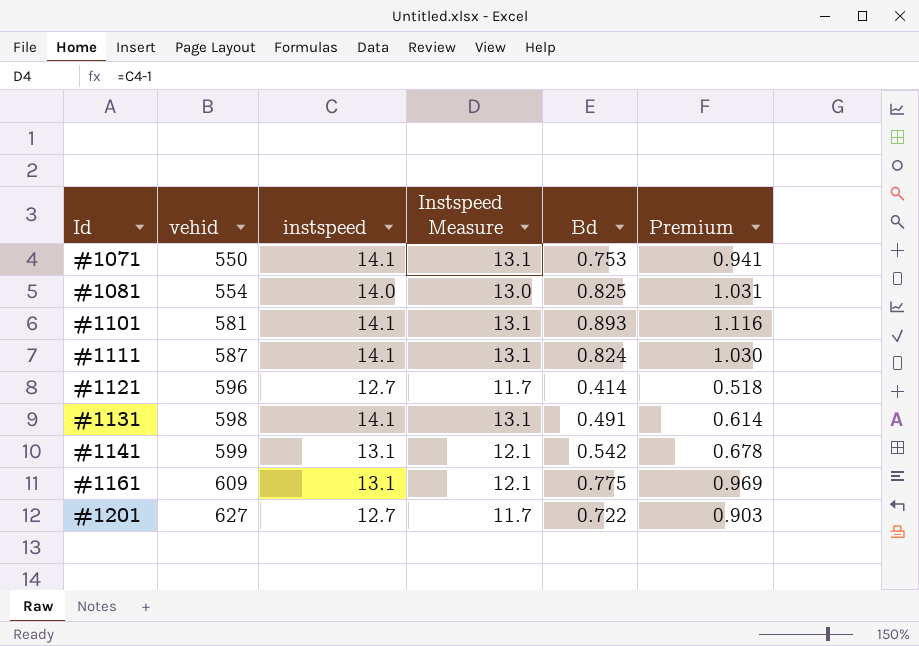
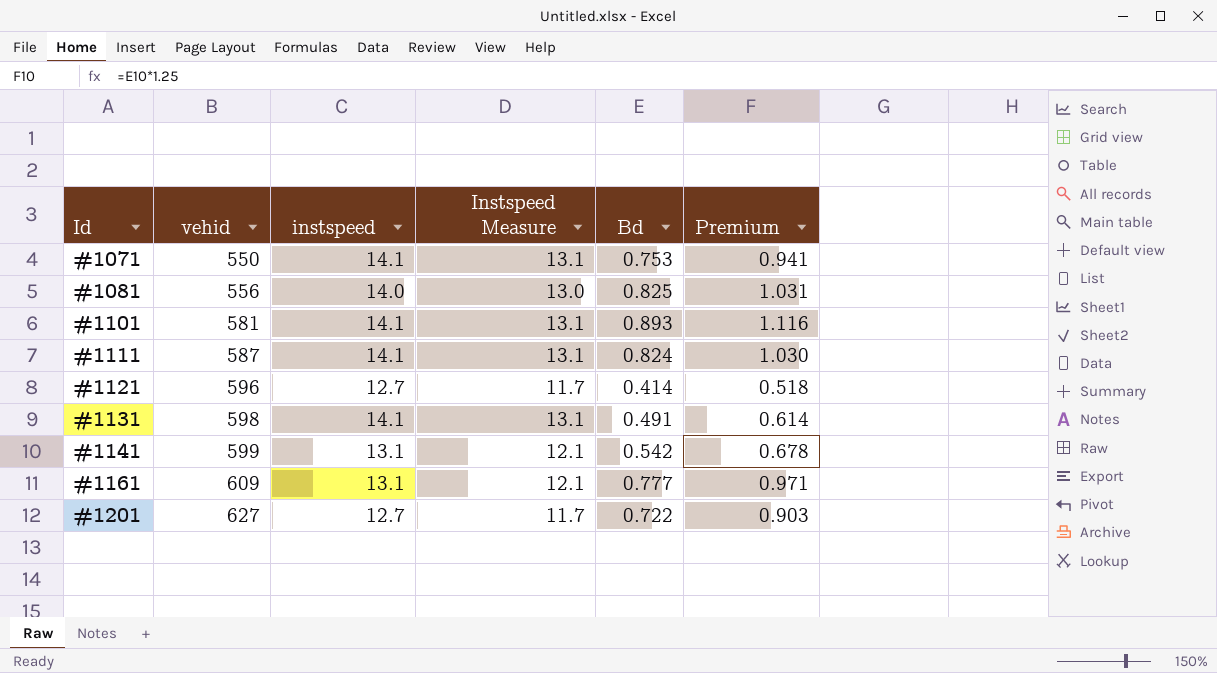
#1081 | vehid: 554 -> 556
#1161 | Bd: 0.775 -> 0.777
#1161 | Premium: 0.969 -> 0.971

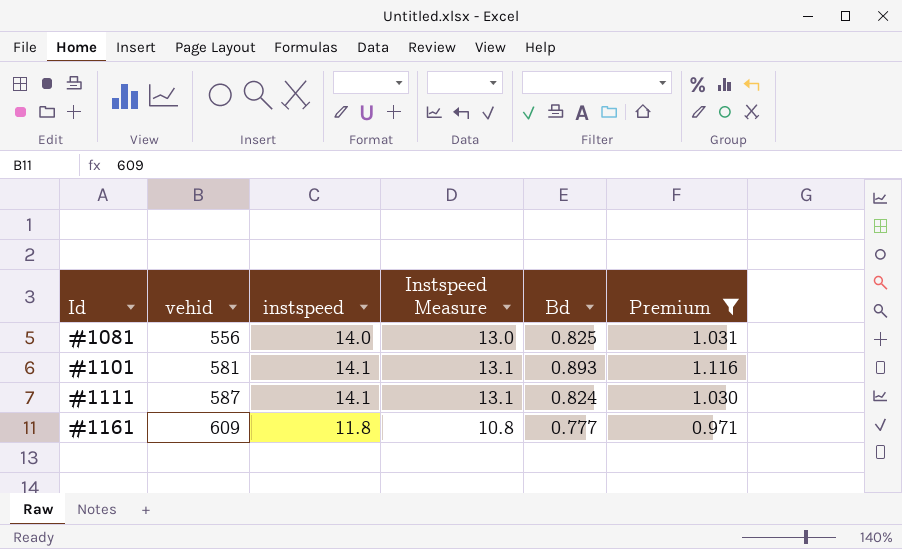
filter: none -> Premium >= 0.971
#1161 | instspeed: 13.1 -> 11.8
#1161 | Instspeed Measure: 12.1 -> 10.8

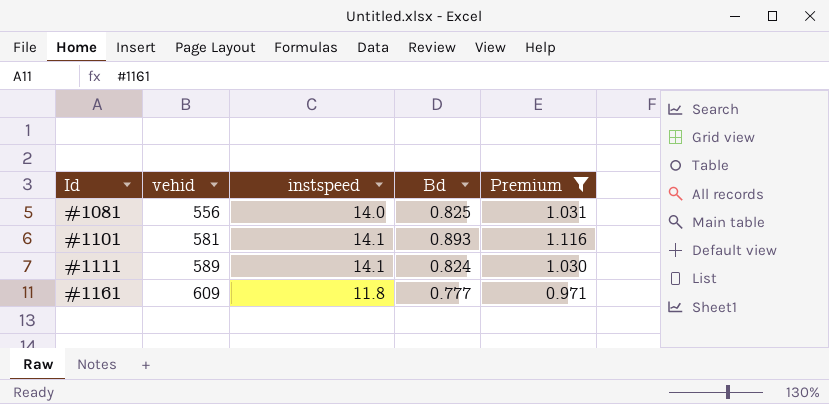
column Instspeed Measure | formula: [instspeed] - 1 -> none
#1111 | vehid: 587 -> 589

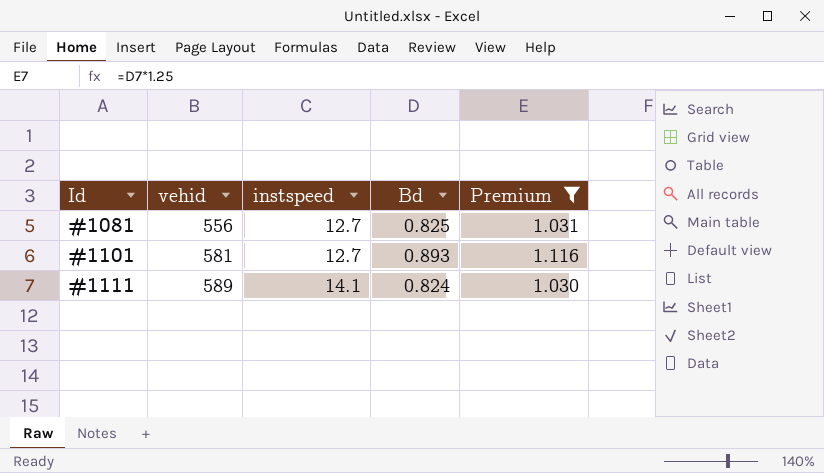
row #1161: 609 | 11.8 | 0.777 | 0.971 -> none
#1081 | instspeed: 14.0 -> 12.7
#1101 | instspeed: 14.1 -> 12.7

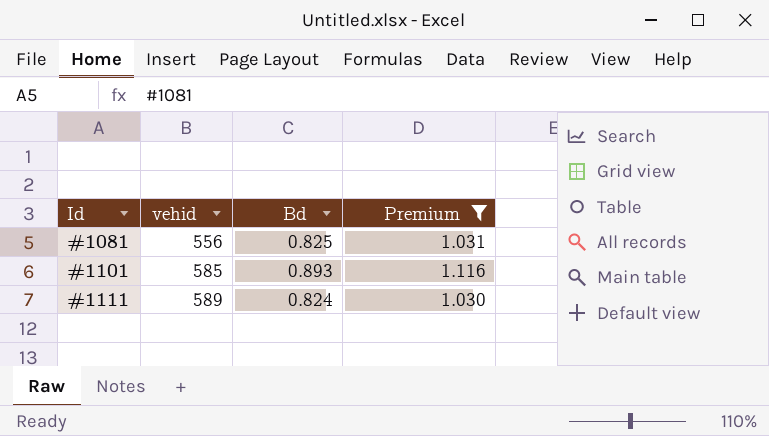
column instspeed | position: 3 -> none
#1101 | vehid: 581 -> 585

